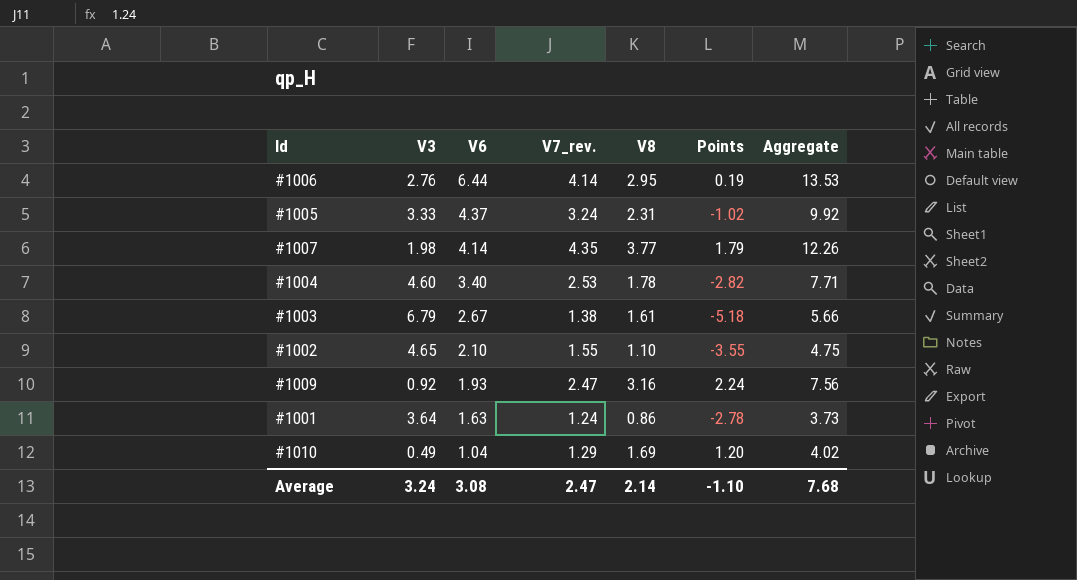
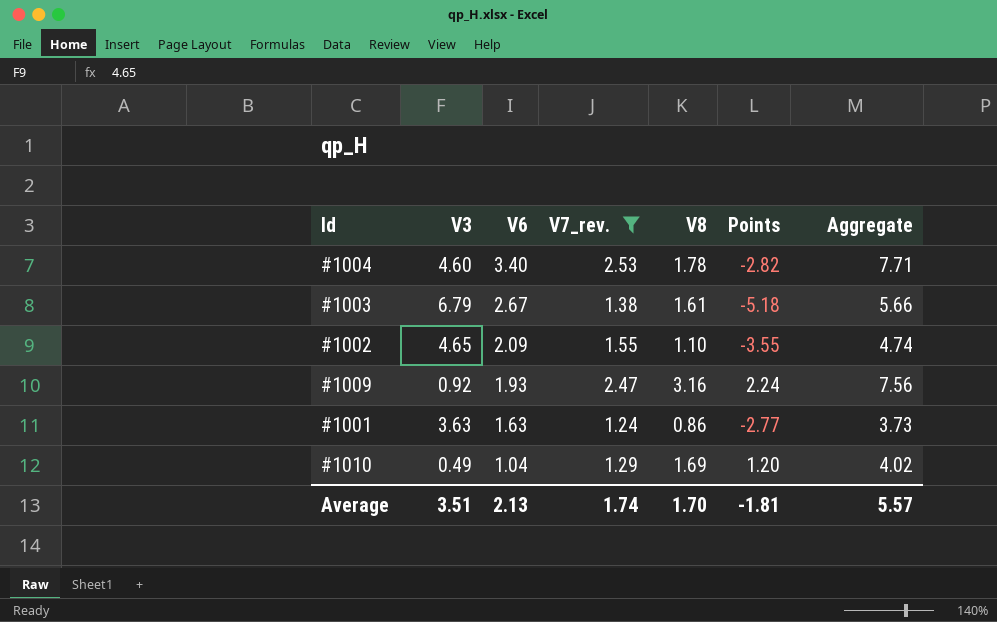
filter: none -> V7_rev. <= 2.53
#1002 | V6: 2.10 -> 2.09
#1002 | Aggregate: 4.75 -> 4.74
#1001 | V3: 3.64 -> 3.63
#1001 | Points: -2.78 -> -2.77
Average | V3: 3.24 -> 3.51
Average | V6: 3.08 -> 2.13
Average | V7_rev.: 2.47 -> 1.74
Average | V8: 2.14 -> 1.70
Average | Points: -1.10 -> -1.81
Average | Aggregate: 7.68 -> 5.57

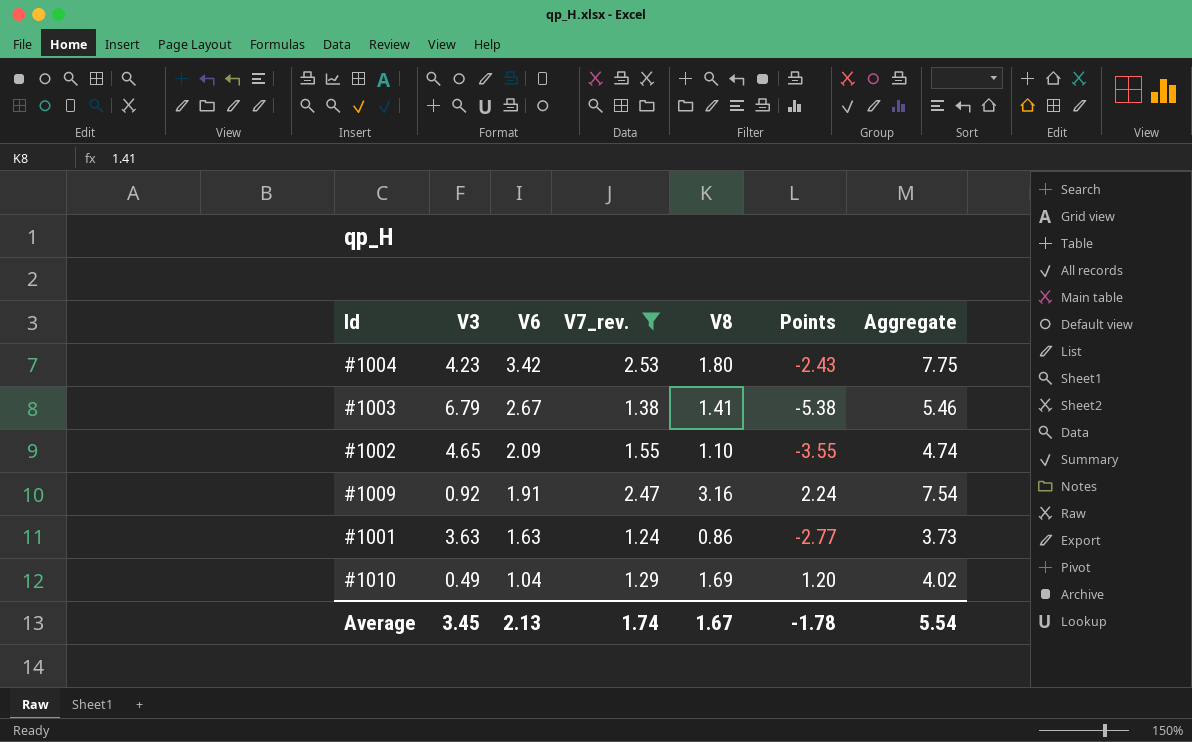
#1004 | V3: 4.60 -> 4.23
#1004 | V6: 3.40 -> 3.42
#1004 | V8: 1.78 -> 1.80
#1004 | Points: -2.82 -> -2.43
#1004 | Aggregate: 7.71 -> 7.75
#1003 | V8: 1.61 -> 1.41
#1003 | Points: -5.18 -> -5.38
#1003 | Aggregate: 5.66 -> 5.46
#1009 | V6: 1.93 -> 1.91
#1009 | Aggregate: 7.56 -> 7.54
Average | V3: 3.51 -> 3.45
Average | V8: 1.70 -> 1.67
Average | Points: -1.81 -> -1.78
Average | Aggregate: 5.57 -> 5.54

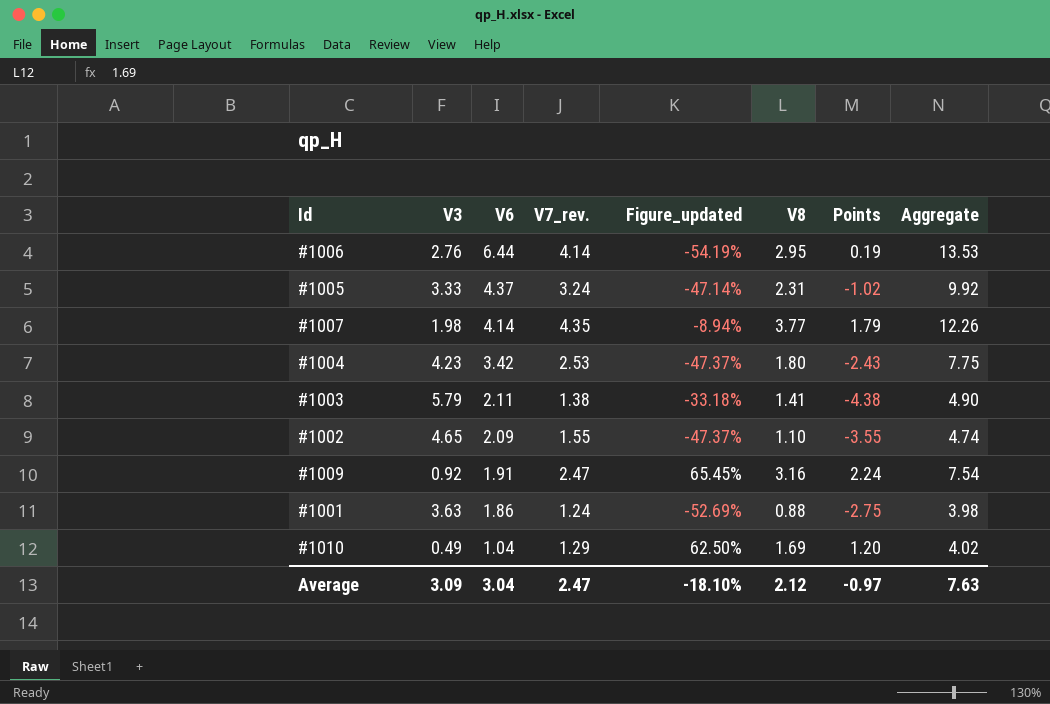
filter: V7_rev. <= 2.53 -> none
column Figure_updated | formula: none -> ([V8] - [V6]) / [V6]
#1003 | V3: 6.79 -> 5.79
#1003 | V6: 2.67 -> 2.11
#1003 | Points: -5.38 -> -4.38
#1003 | Aggregate: 5.46 -> 4.90
#1001 | V6: 1.63 -> 1.86
#1001 | V8: 0.86 -> 0.88
#1001 | Points: -2.77 -> -2.75
#1001 | Aggregate: 3.73 -> 3.98
Average | V3: 3.45 -> 3.09
Average | V6: 2.13 -> 3.04
Average | V7_rev.: 1.74 -> 2.47
Average | V8: 1.67 -> 2.12
Average | Points: -1.78 -> -0.97
Average | Aggregate: 5.54 -> 7.63

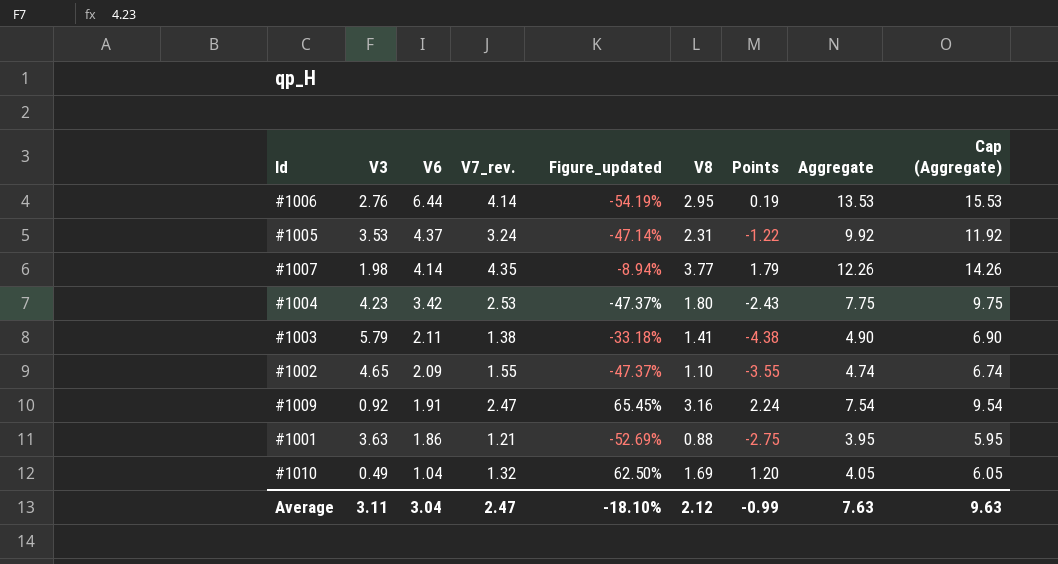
column Cap (Aggregate) | formula: none -> [Aggregate] + 2
#1005 | V3: 3.33 -> 3.53
#1005 | Points: -1.02 -> -1.22
#1001 | V7_rev.: 1.24 -> 1.21
#1001 | Aggregate: 3.98 -> 3.95
#1010 | V7_rev.: 1.29 -> 1.32
#1010 | Aggregate: 4.02 -> 4.05
Average | V3: 3.09 -> 3.11
Average | Points: -0.97 -> -0.99

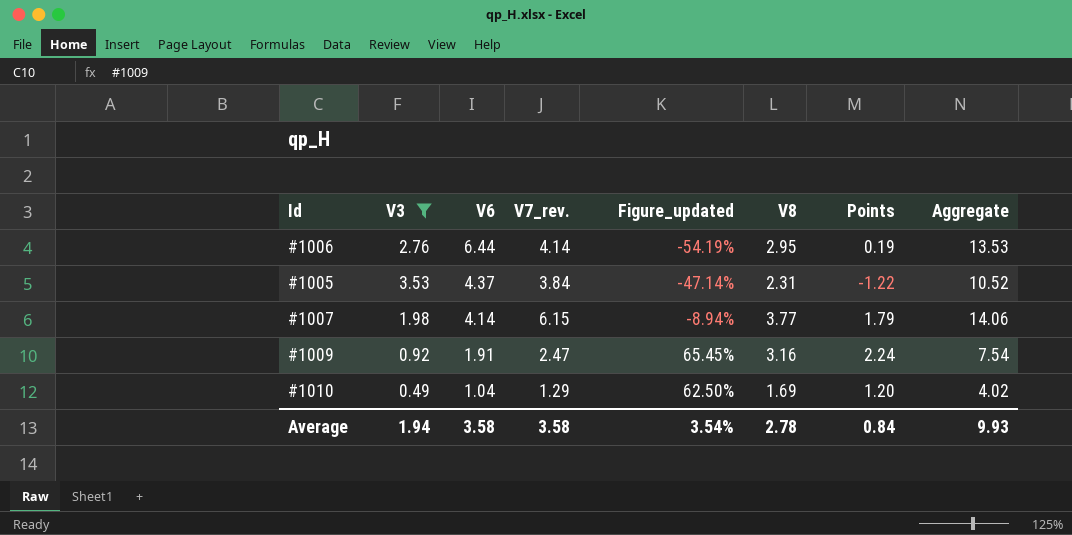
filter: none -> V3 <= 3.53
column Cap (Aggregate) | formula: [Aggregate] + 2 -> none
#1005 | V7_rev.: 3.24 -> 3.84
#1005 | Aggregate: 9.92 -> 10.52
#1007 | V7_rev.: 4.35 -> 6.15
#1007 | Aggregate: 12.26 -> 14.06
#1010 | V7_rev.: 1.32 -> 1.29
#1010 | Aggregate: 4.05 -> 4.02
Average | V3: 3.11 -> 1.94
Average | V6: 3.04 -> 3.58
Average | V7_rev.: 2.47 -> 3.58
Average | Figure_updated: -18.10% -> 3.54%
Average | V8: 2.12 -> 2.78
Average | Points: -0.99 -> 0.84
Average | Aggregate: 7.63 -> 9.93

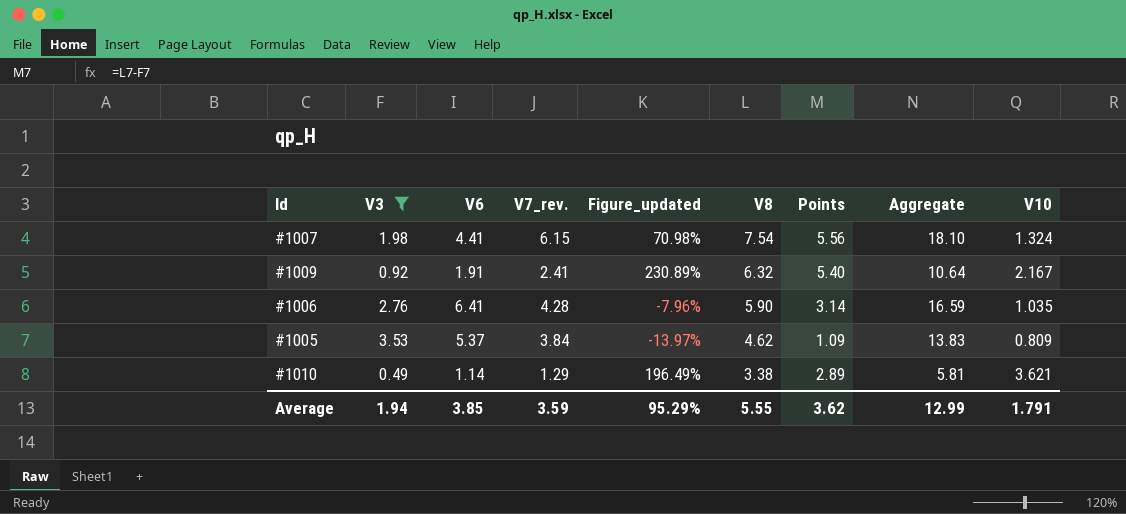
row order: V6 descending -> V8 descending
column V10 | position: none -> 9
#1007 | V6: 4.14 -> 4.41
#1007 | Figure_updated: -8.94% -> 70.98%
#1007 | V8: 3.77 -> 7.54
#1007 | Points: 1.79 -> 5.56
#1007 | Aggregate: 14.06 -> 18.10
#1009 | V7_rev.: 2.47 -> 2.41
#1009 | Figure_updated: 65.45% -> 230.89%
#1009 | V8: 3.16 -> 6.32
#1009 | Points: 2.24 -> 5.40
#1009 | Aggregate: 7.54 -> 10.64
#1006 | V6: 6.44 -> 6.41
#1006 | V7_rev.: 4.14 -> 4.28
#1006 | Figure_updated: -54.19% -> -7.96%
#1006 | V8: 2.95 -> 5.90
#1006 | Points: 0.19 -> 3.14
#1006 | Aggregate: 13.53 -> 16.59
#1005 | V6: 4.37 -> 5.37
#1005 | Figure_updated: -47.14% -> -13.97%
#1005 | V8: 2.31 -> 4.62
#1005 | Points: -1.22 -> 1.09
#1005 | Aggregate: 10.52 -> 13.83
#1010 | V6: 1.04 -> 1.14
#1010 | Figure_updated: 62.50% -> 196.49%
#1010 | V8: 1.69 -> 3.38
#1010 | Points: 1.20 -> 2.89
#1010 | Aggregate: 4.02 -> 5.81
Average | V6: 3.58 -> 3.85
Average | V7_rev.: 3.58 -> 3.59
Average | Figure_updated: 3.54% -> 95.29%
Average | V8: 2.78 -> 5.55
Average | Points: 0.84 -> 3.62
Average | Aggregate: 9.93 -> 12.99

